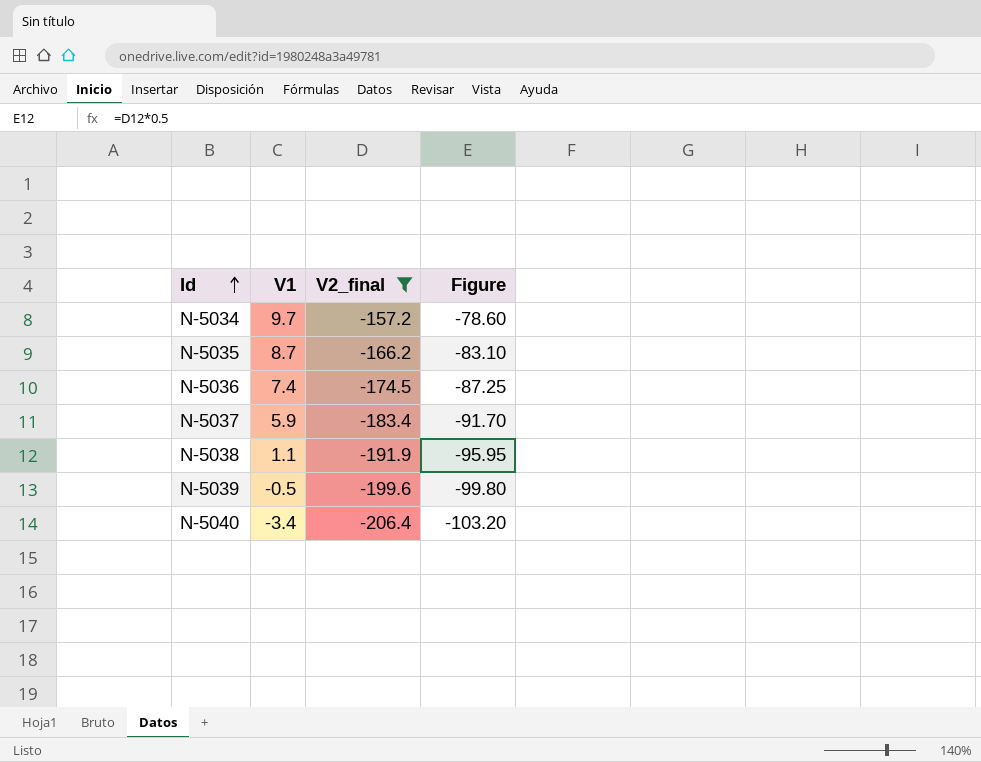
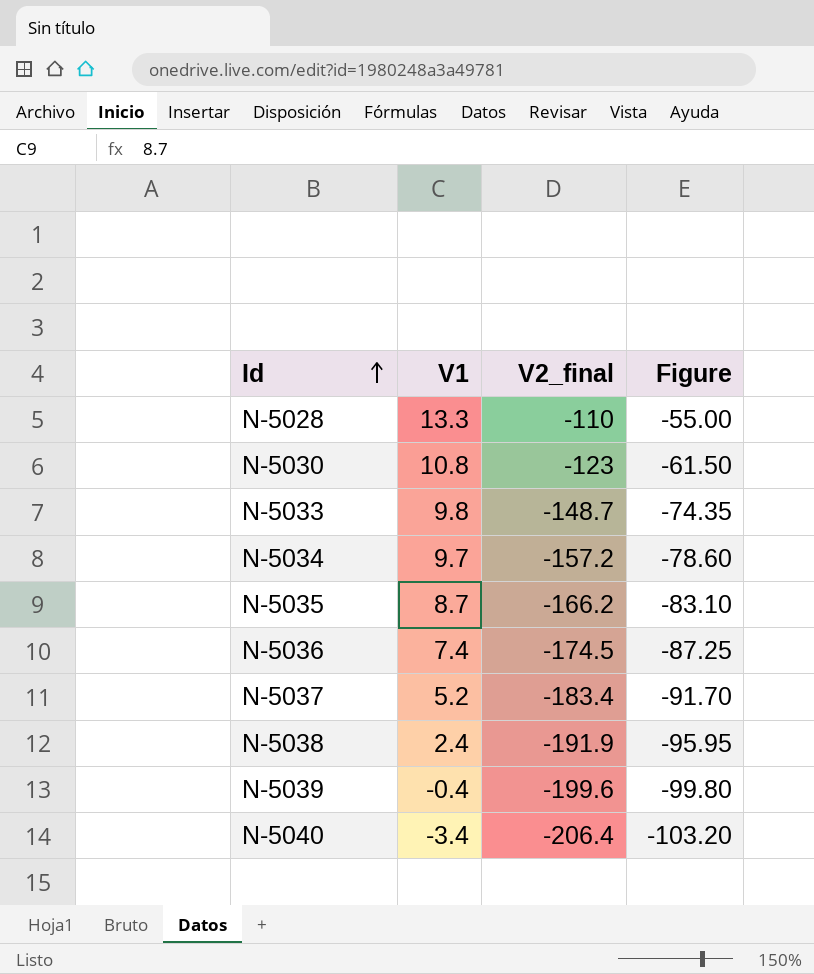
filter: V2_final <= -157.2 -> none
N-5037 | V1: 5.9 -> 5.2
N-5038 | V1: 1.1 -> 2.4
N-5039 | V1: -0.5 -> -0.4

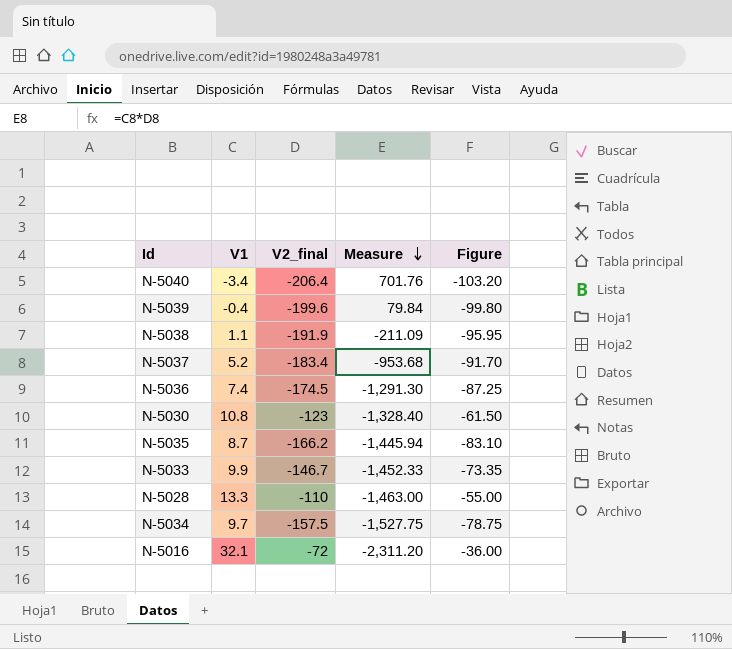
row order: Id ascending -> Measure descending
column Measure | formula: none -> [V1] * [V2_final]
N-5038 | V1: 2.4 -> 1.1
N-5033 | V1: 9.8 -> 9.9
N-5033 | V2_final: -148.7 -> -146.7
N-5033 | Figure: -74.35 -> -73.35
N-5034 | V2_final: -157.2 -> -157.5
N-5034 | Figure: -78.60 -> -78.75
row N-5016: none -> 32.1 | -72 | -2,311.20 | -36.00

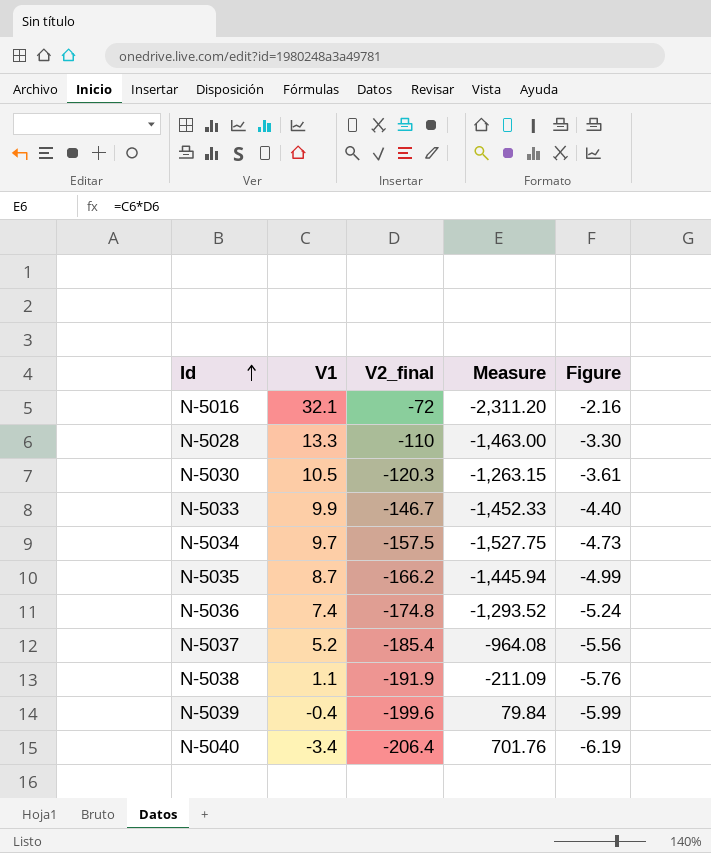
row order: Measure descending -> Id ascending
column Figure | formula: [V2_final] * 0.5 -> [V2_final] * 0.03
N-5030 | V1: 10.8 -> 10.5
N-5030 | V2_final: -123 -> -120.3
N-5030 | Measure: -1,328.40 -> -1,263.15
N-5036 | V2_final: -174.5 -> -174.8
N-5036 | Measure: -1,291.30 -> -1,293.52
N-5037 | V2_final: -183.4 -> -185.4
N-5037 | Measure: -953.68 -> -964.08

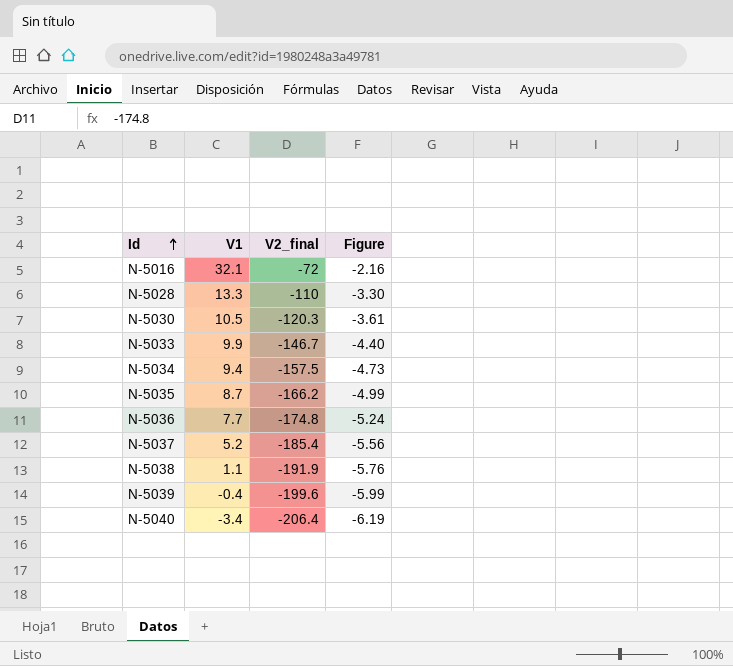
column Measure | formula: [V1] * [V2_final] -> none
N-5034 | V1: 9.7 -> 9.4
N-5036 | V1: 7.4 -> 7.7

